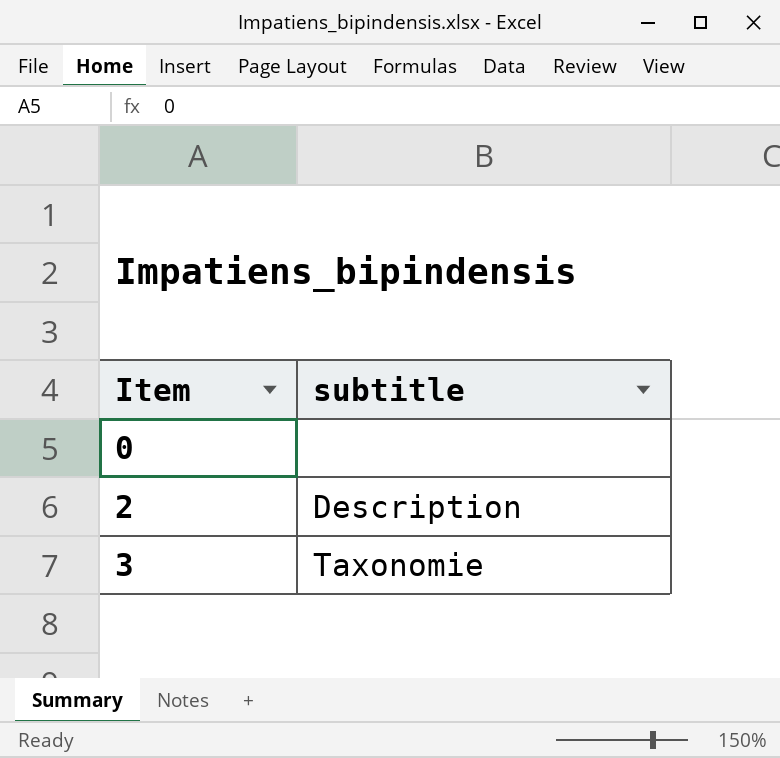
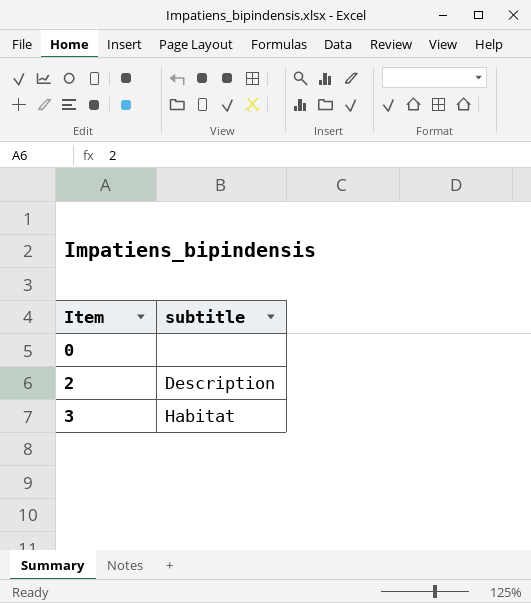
3 | subtitle: Taxonomie -> Habitat

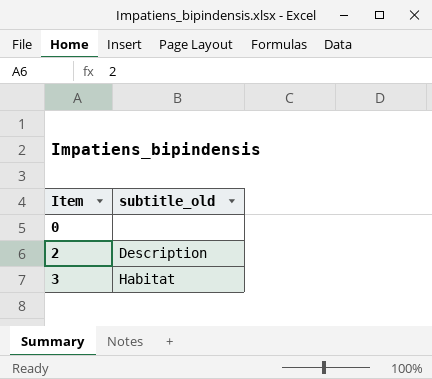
column name: subtitle -> subtitle_old

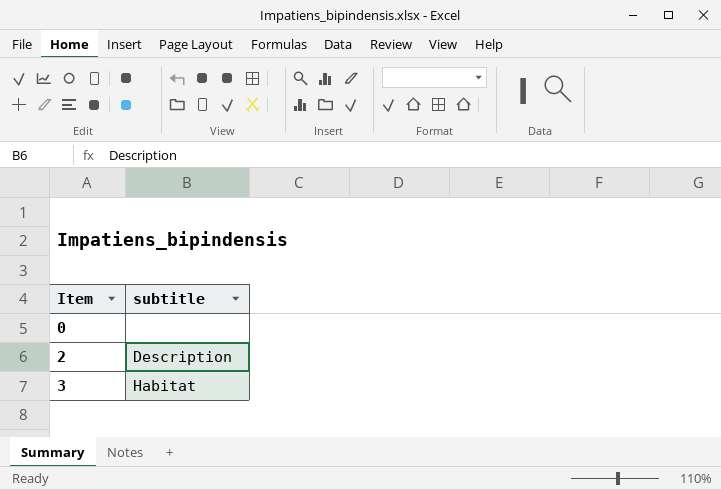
column name: subtitle_old -> subtitle

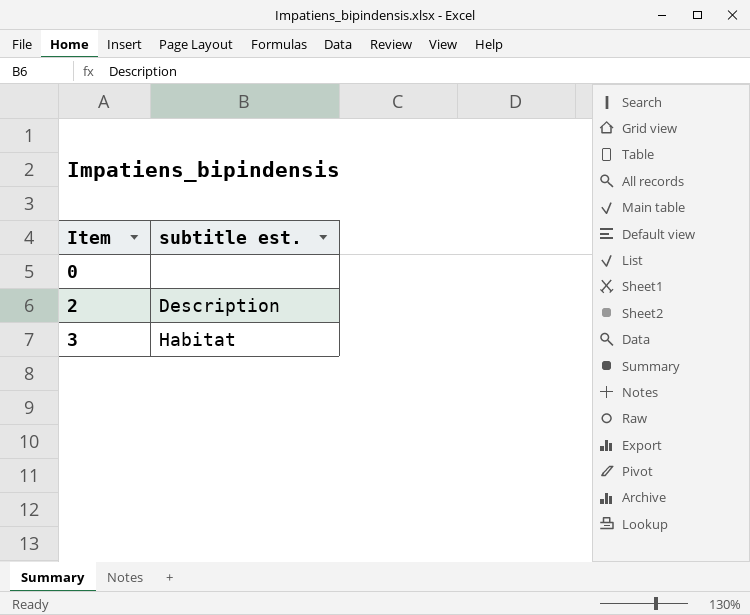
column name: subtitle -> subtitle est.

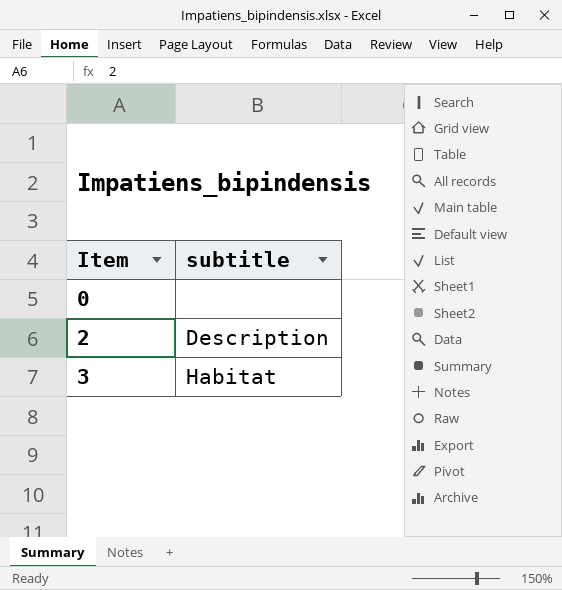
column name: subtitle est. -> subtitle

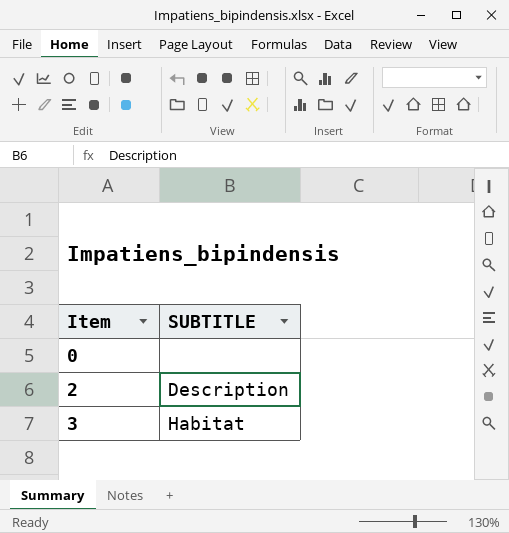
column name: subtitle -> SUBTITLE

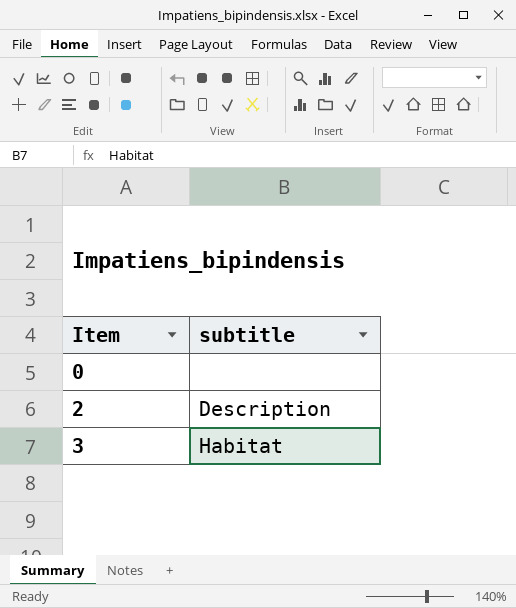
column name: SUBTITLE -> subtitle

